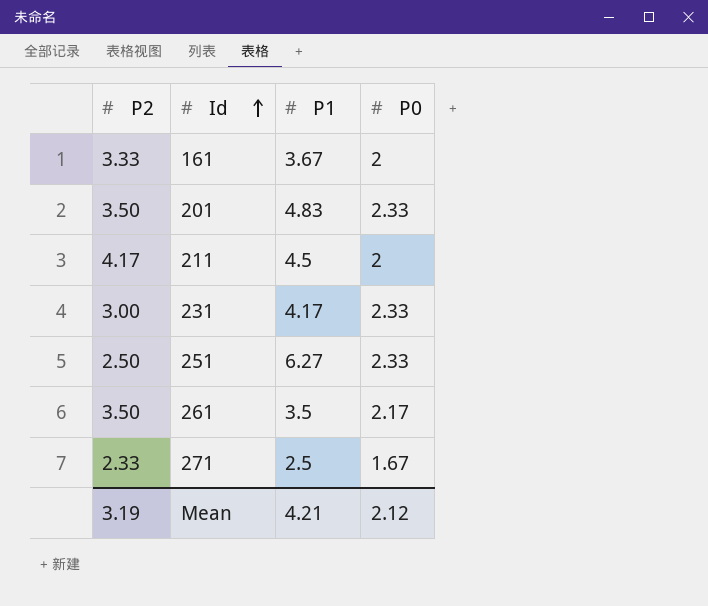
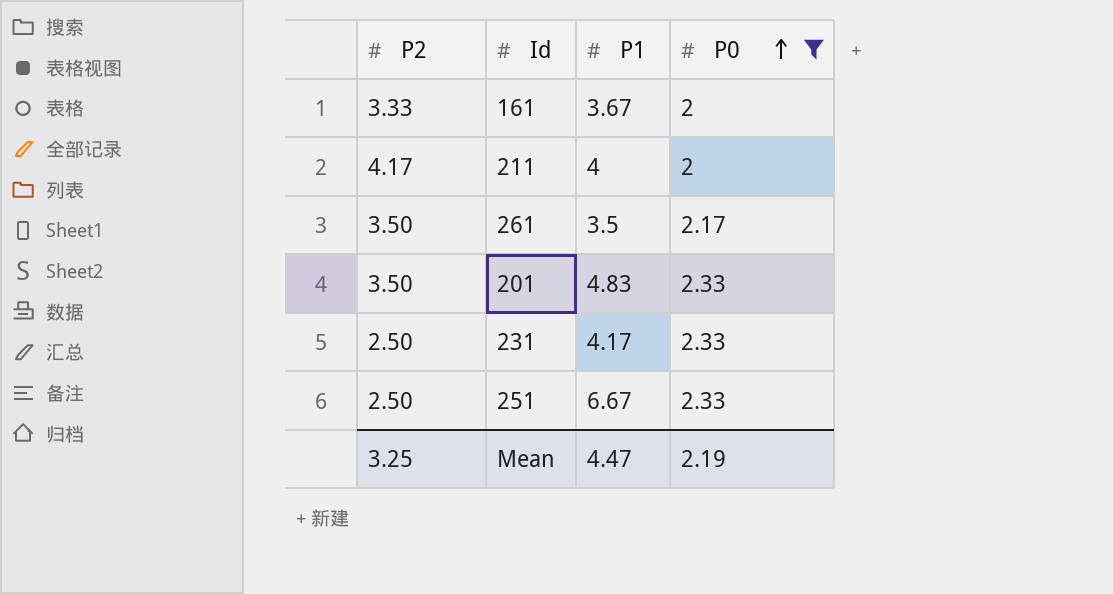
filter: none -> P0 != 1.67
row order: Id ascending -> P0 ascending
211 | P1: 4.5 -> 4
231 | P2: 3.00 -> 2.50
251 | P1: 6.27 -> 6.67
Mean | P2: 3.19 -> 3.25
Mean | P1: 4.21 -> 4.47
Mean | P0: 2.12 -> 2.19

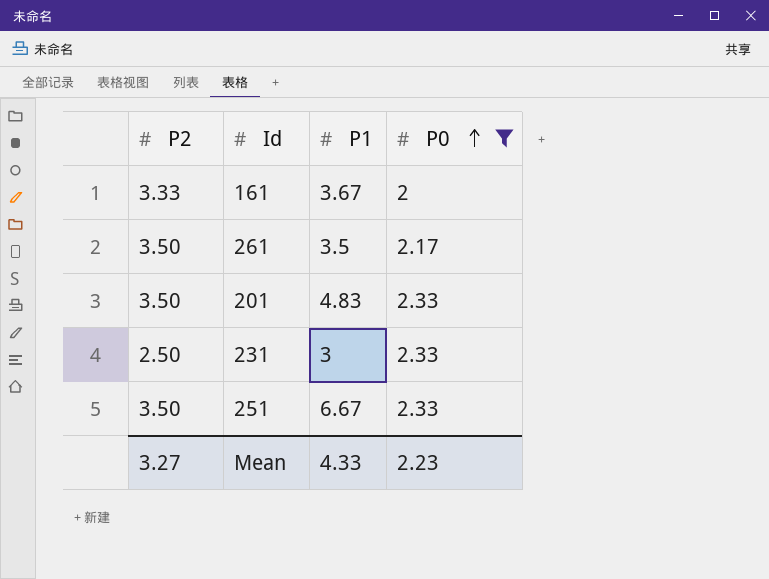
row 211: 4.17 | 4 | 2 -> none
231 | P1: 4.17 -> 3
251 | P2: 2.50 -> 3.50
Mean | P2: 3.25 -> 3.27
Mean | P1: 4.47 -> 4.33
Mean | P0: 2.19 -> 2.23

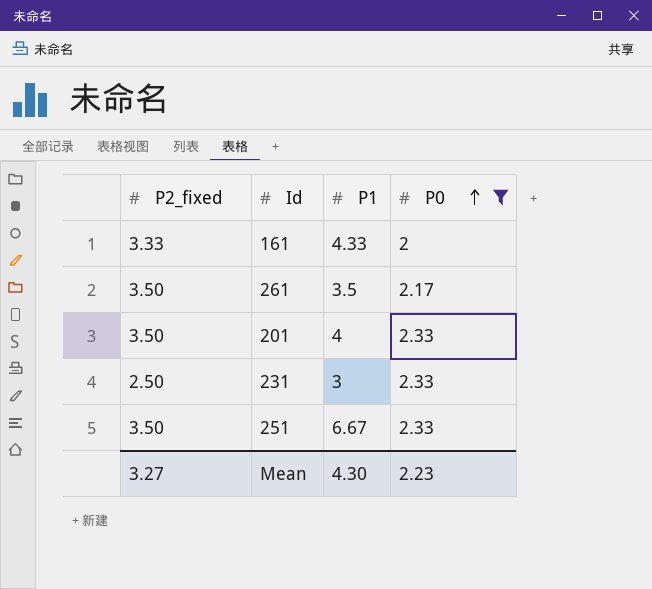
column name: P2 -> P2_fixed
161 | P1: 3.67 -> 4.33
201 | P1: 4.83 -> 4
Mean | P1: 4.33 -> 4.30

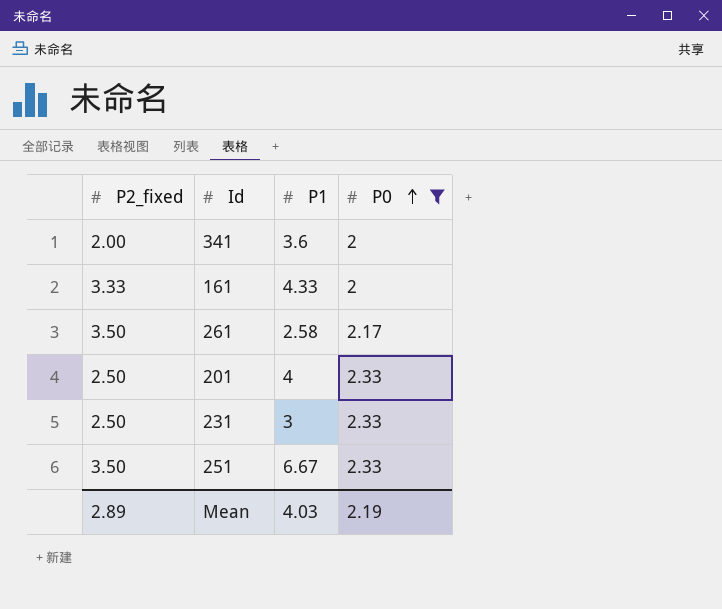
row 341: none -> 2.00 | 3.6 | 2
261 | P1: 3.5 -> 2.58
201 | P2_fixed: 3.50 -> 2.50
Mean | P2_fixed: 3.27 -> 2.89
Mean | P1: 4.30 -> 4.03
Mean | P0: 2.23 -> 2.19

